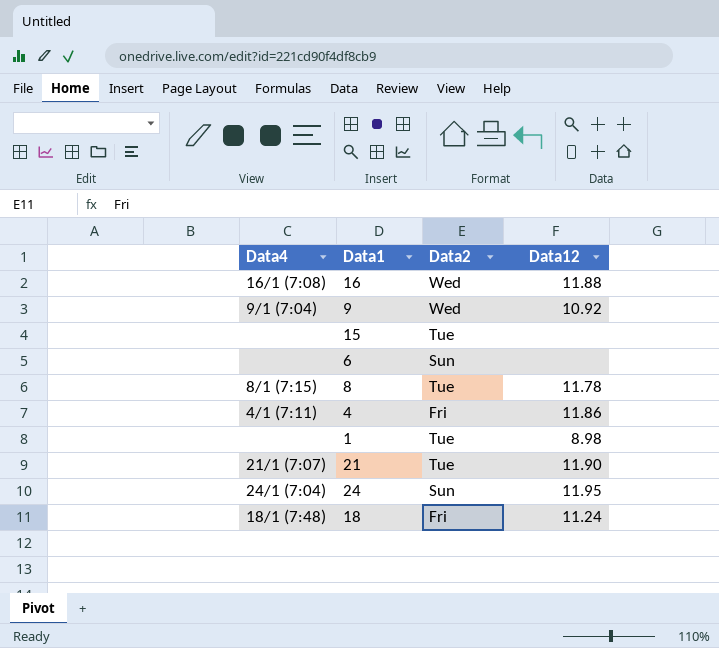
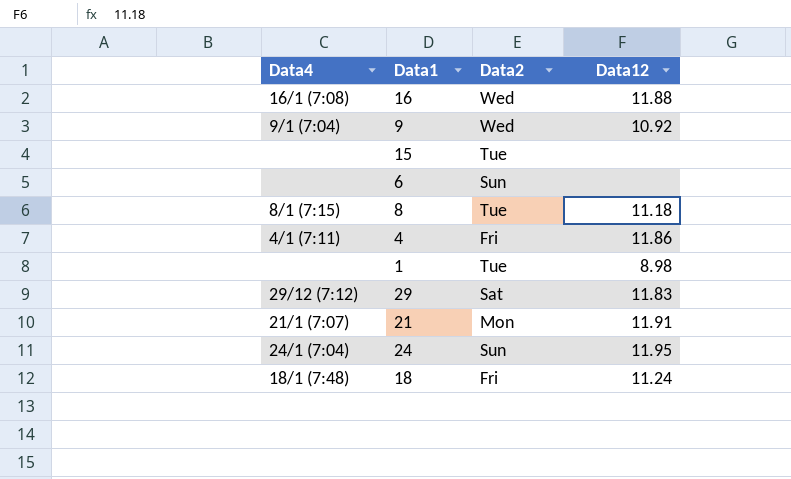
8 | Data12: 11.78 -> 11.18
row 29: none -> 29/12 (7:12) | Sat | 11.83
21 | Data2: Tue -> Mon
21 | Data12: 11.90 -> 11.91

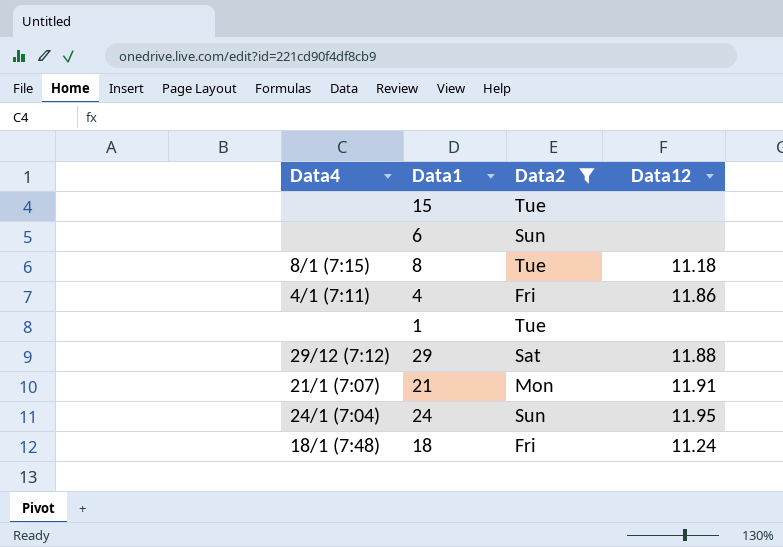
filter: none -> Data2 != Wed
1 | Data12: 8.98 -> none
29 | Data12: 11.83 -> 11.88

